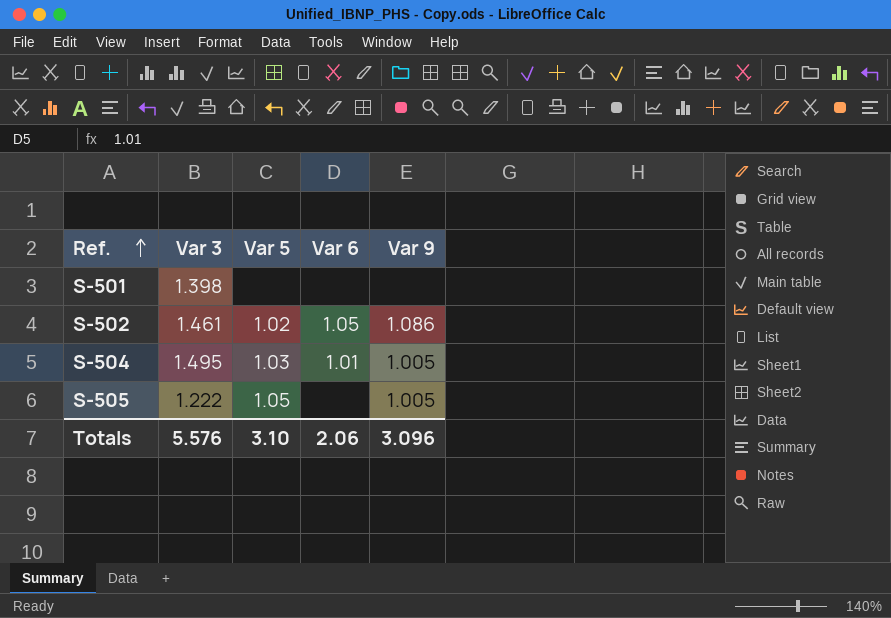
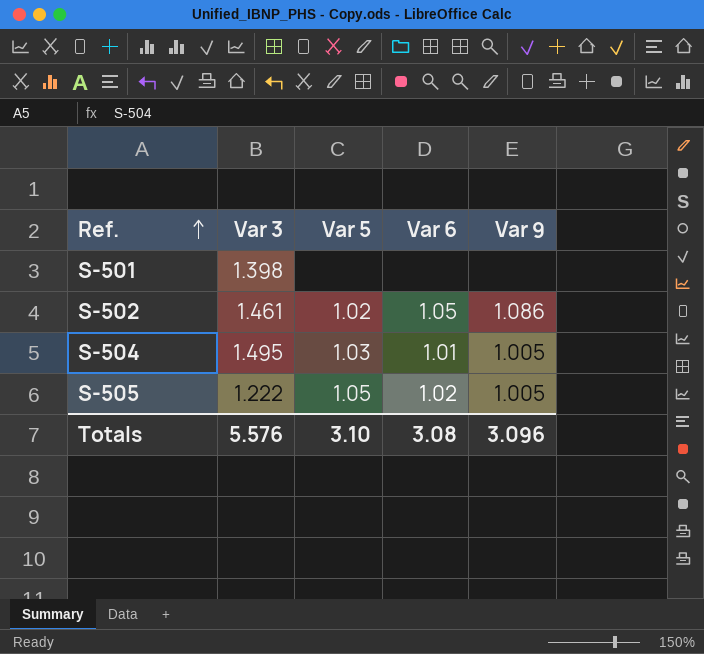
S-505 | Var 6: none -> 1.02
Totals | Var 6: 2.06 -> 3.08

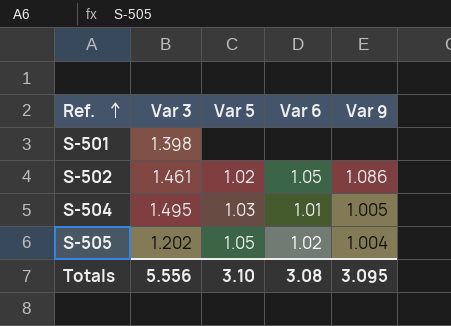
S-505 | Var 3: 1.222 -> 1.202
S-505 | Var 9: 1.005 -> 1.004
Totals | Var 3: 5.576 -> 5.556
Totals | Var 9: 3.096 -> 3.095

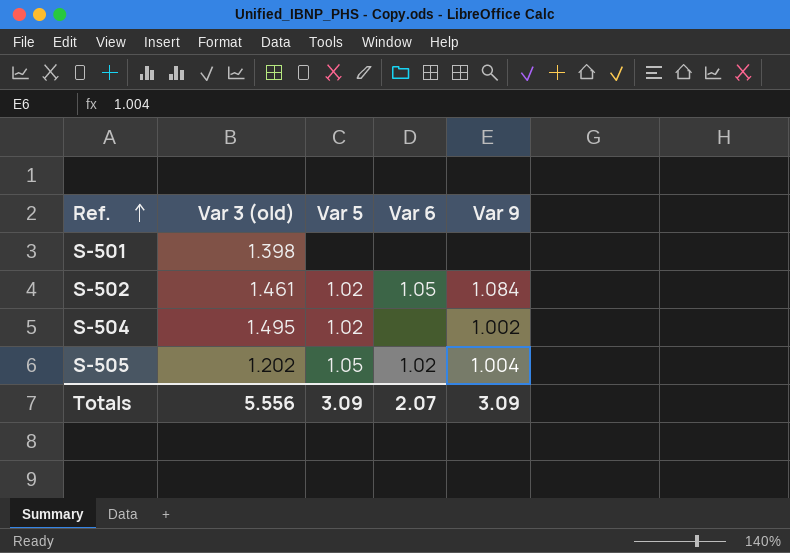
column name: Var 3 -> Var 3 (old)
S-502 | Var 9: 1.086 -> 1.084
S-504 | Var 5: 1.03 -> 1.02
S-504 | Var 6: 1.01 -> none
S-504 | Var 9: 1.005 -> 1.002
Totals | Var 5: 3.10 -> 3.09
Totals | Var 6: 3.08 -> 2.07
Totals | Var 9: 3.095 -> 3.09

